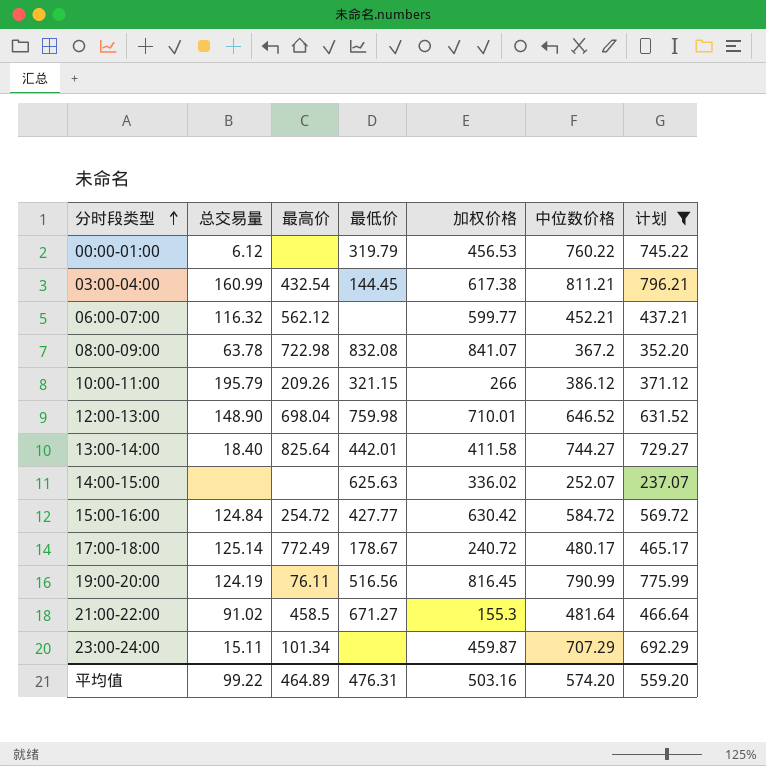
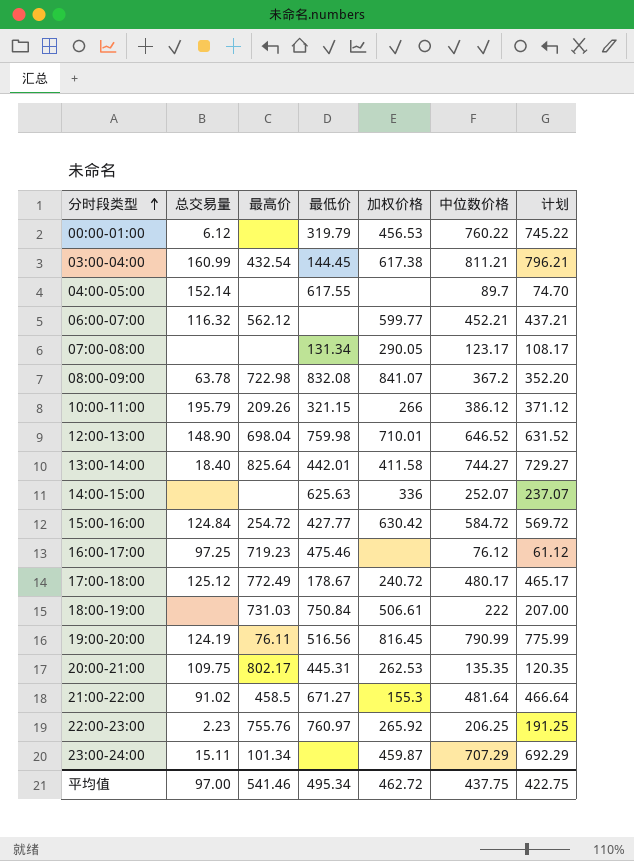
filter: 计划 >= 237.07 -> none
14:00-15:00 | 加权价格: 336.02 -> 336
17:00-18:00 | 总交易量: 125.14 -> 125.12
平均值 | 总交易量: 99.22 -> 97.00
平均值 | 最高价: 464.89 -> 541.46
平均值 | 最低价: 476.31 -> 495.34
平均值 | 加权价格: 503.16 -> 462.72
平均值 | 中位数价格: 574.20 -> 437.75
平均值 | 计划: 559.20 -> 422.75

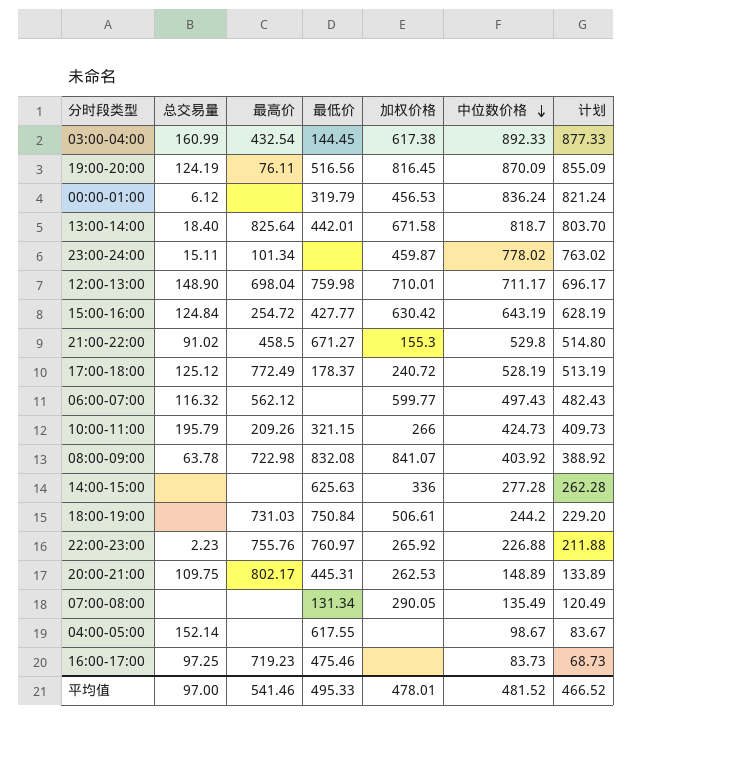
row order: 分时段类型 ascending -> 中位数价格 descending
03:00-04:00 | 中位数价格: 811.21 -> 892.33
03:00-04:00 | 计划: 796.21 -> 877.33
19:00-20:00 | 中位数价格: 790.99 -> 870.09
19:00-20:00 | 计划: 775.99 -> 855.09
00:00-01:00 | 中位数价格: 760.22 -> 836.24
00:00-01:00 | 计划: 745.22 -> 821.24
13:00-14:00 | 加权价格: 411.58 -> 671.58
13:00-14:00 | 中位数价格: 744.27 -> 818.7
13:00-14:00 | 计划: 729.27 -> 803.70
23:00-24:00 | 中位数价格: 707.29 -> 778.02
23:00-24:00 | 计划: 692.29 -> 763.02
12:00-13:00 | 中位数价格: 646.52 -> 711.17
12:00-13:00 | 计划: 631.52 -> 696.17
15:00-16:00 | 中位数价格: 584.72 -> 643.19
15:00-16:00 | 计划: 569.72 -> 628.19
21:00-22:00 | 中位数价格: 481.64 -> 529.8
21:00-22:00 | 计划: 466.64 -> 514.80
17:00-18:00 | 最低价: 178.67 -> 178.37
17:00-18:00 | 中位数价格: 480.17 -> 528.19
17:00-18:00 | 计划: 465.17 -> 513.19
06:00-07:00 | 中位数价格: 452.21 -> 497.43
06:00-07:00 | 计划: 437.21 -> 482.43
10:00-11:00 | 中位数价格: 386.12 -> 424.73
10:00-11:00 | 计划: 371.12 -> 409.73
08:00-09:00 | 中位数价格: 367.2 -> 403.92
08:00-09:00 | 计划: 352.20 -> 388.92
14:00-15:00 | 中位数价格: 252.07 -> 277.28
14:00-15:00 | 计划: 237.07 -> 262.28
18:00-19:00 | 中位数价格: 222 -> 244.2
18:00-19:00 | 计划: 207.00 -> 229.20
22:00-23:00 | 中位数价格: 206.25 -> 226.88
22:00-23:00 | 计划: 191.25 -> 211.88
20:00-21:00 | 中位数价格: 135.35 -> 148.89
20:00-21:00 | 计划: 120.35 -> 133.89
07:00-08:00 | 中位数价格: 123.17 -> 135.49
07:00-08:00 | 计划: 108.17 -> 120.49
04:00-05:00 | 中位数价格: 89.7 -> 98.67
04:00-05:00 | 计划: 74.70 -> 83.67
16:00-17:00 | 中位数价格: 76.12 -> 83.73
16:00-17:00 | 计划: 61.12 -> 68.73
平均值 | 最低价: 495.34 -> 495.33
平均值 | 加权价格: 462.72 -> 478.01
平均值 | 中位数价格: 437.75 -> 481.52
平均值 | 计划: 422.75 -> 466.52

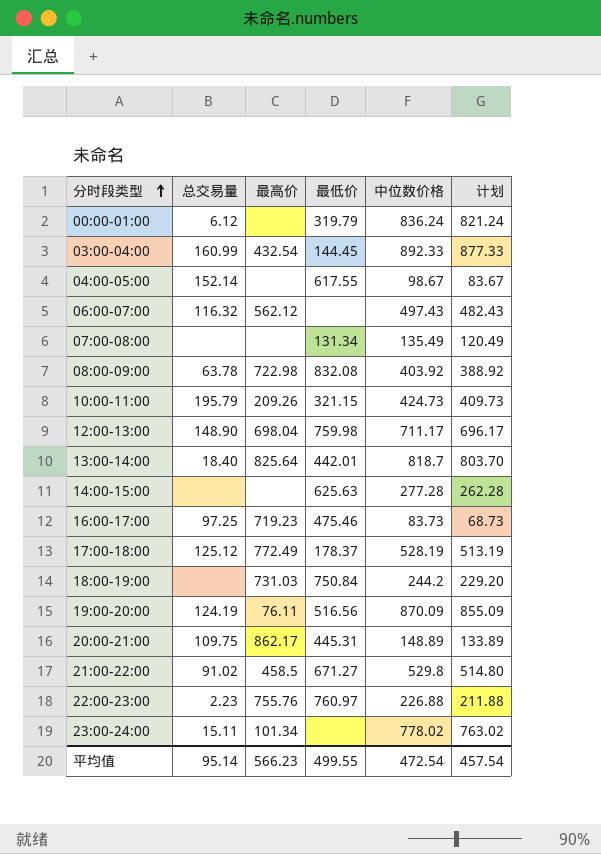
row order: 中位数价格 descending -> 分时段类型 ascending
column 加权价格 | position: 5 -> none
row 15:00-16:00: 124.84 | 254.72 | 427.77 | 630.42 | 643.19 | 628.19 -> none
20:00-21:00 | 最高价: 802.17 -> 862.17
平均值 | 总交易量: 97.00 -> 95.14
平均值 | 最高价: 541.46 -> 566.23
平均值 | 最低价: 495.33 -> 499.55
平均值 | 中位数价格: 481.52 -> 472.54
平均值 | 计划: 466.52 -> 457.54

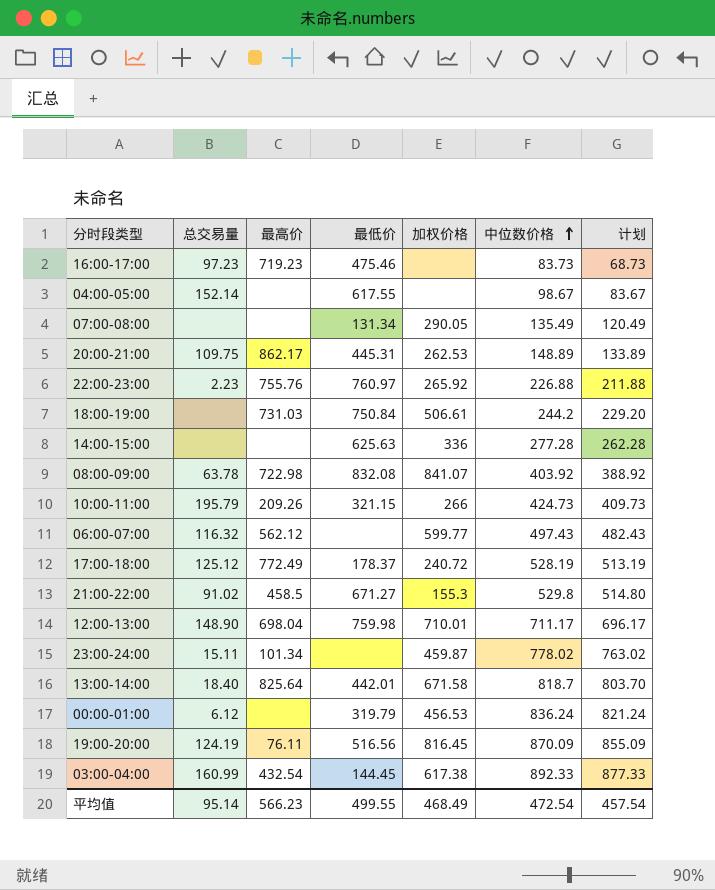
row order: 分时段类型 ascending -> 中位数价格 ascending
column 加权价格 | position: none -> 5
16:00-17:00 | 总交易量: 97.25 -> 97.23

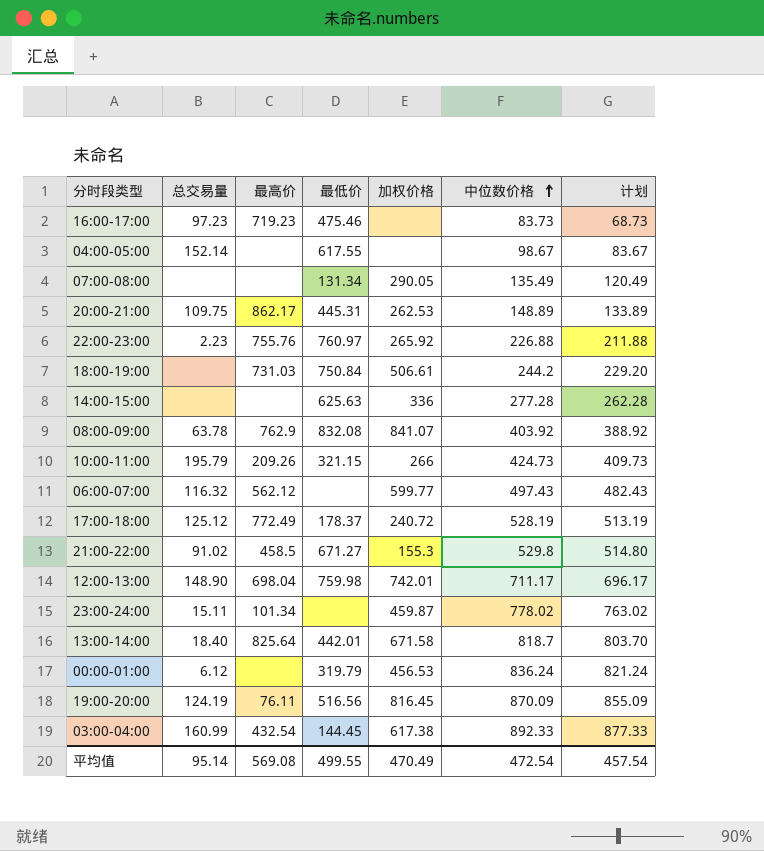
08:00-09:00 | 最高价: 722.98 -> 762.9
12:00-13:00 | 加权价格: 710.01 -> 742.01
平均值 | 最高价: 566.23 -> 569.08
平均值 | 加权价格: 468.49 -> 470.49

